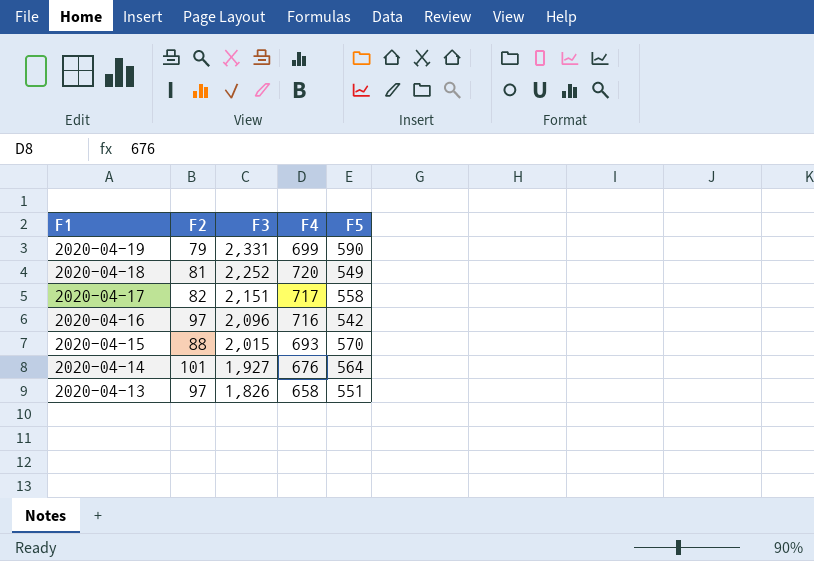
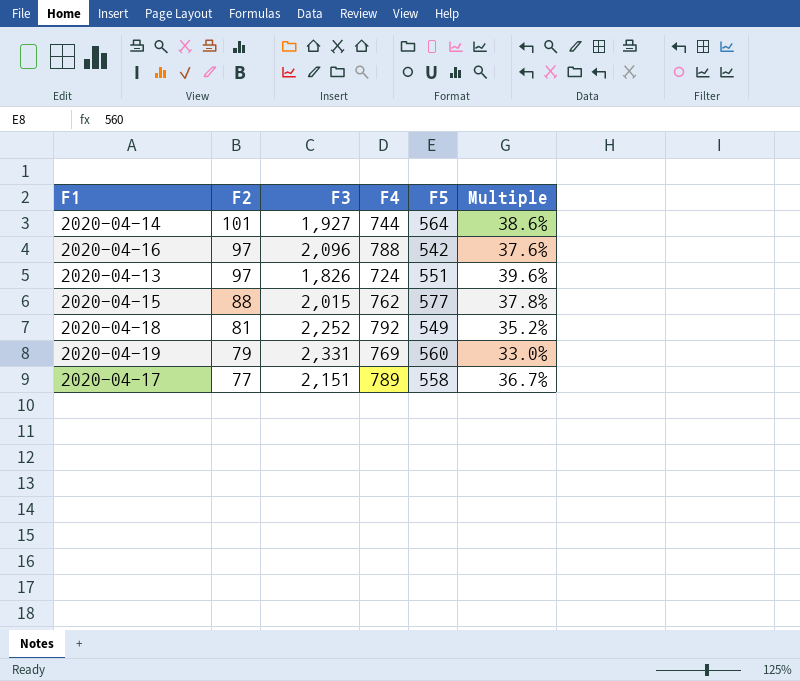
row order: F1 descending -> F2 descending
column Multiple | formula: none -> [F4] / [F3]
2020-04-14 | F4: 676 -> 744
2020-04-16 | F4: 716 -> 788
2020-04-13 | F4: 658 -> 724
2020-04-15 | F4: 693 -> 762
2020-04-15 | F5: 570 -> 577
2020-04-18 | F4: 720 -> 792
2020-04-19 | F4: 699 -> 769
2020-04-19 | F5: 590 -> 560
2020-04-17 | F2: 82 -> 77
2020-04-17 | F4: 717 -> 789

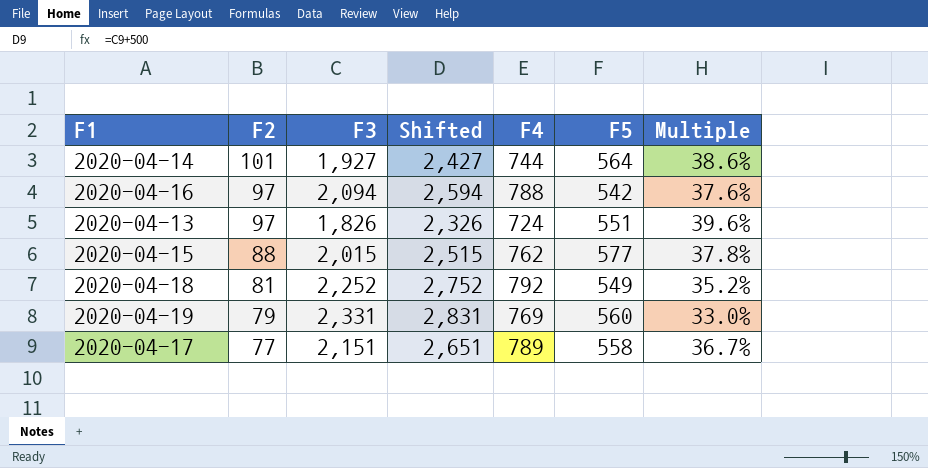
column Shifted | formula: none -> [F3] + 500
2020-04-16 | F3: 2,096 -> 2,094

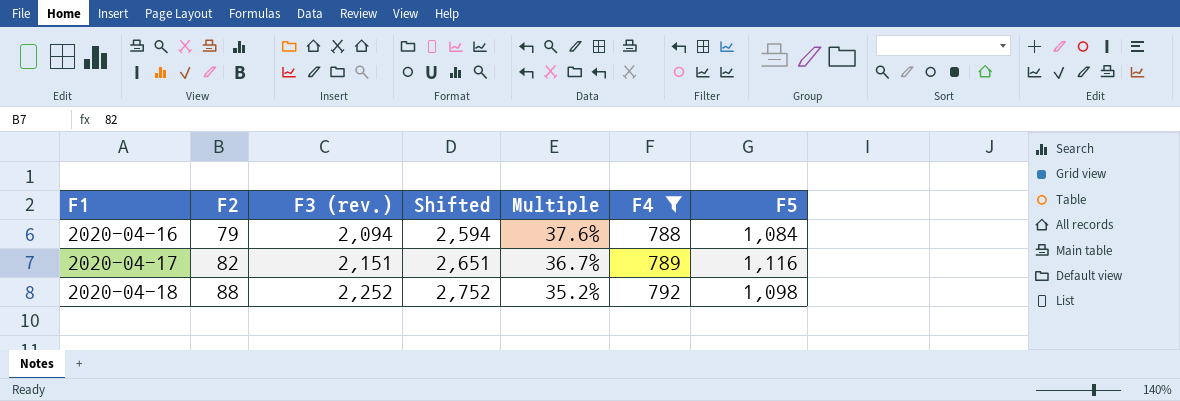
filter: none -> F4 >= 788
row order: F2 descending -> F1 ascending
column name: F3 -> F3 (rev.)
column Multiple | position: 7 -> 5
2020-04-16 | F2: 97 -> 79
2020-04-16 | F5: 542 -> 1,084
2020-04-17 | F2: 77 -> 82
2020-04-17 | F5: 558 -> 1,116
2020-04-18 | F2: 81 -> 88
2020-04-18 | F5: 549 -> 1,098

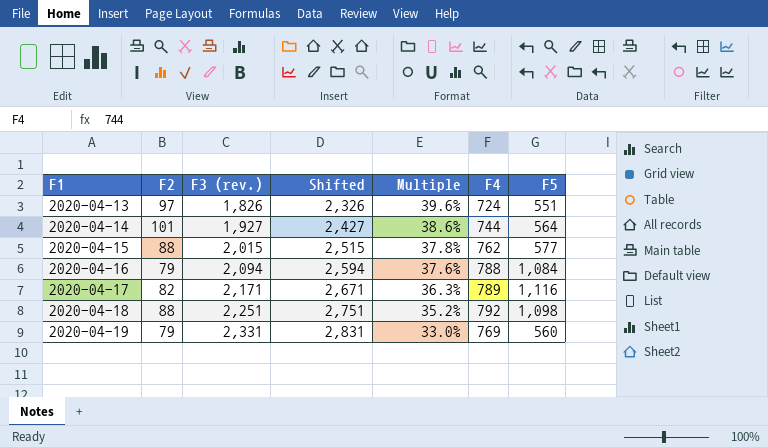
filter: F4 >= 788 -> none
2020-04-17 | F3 (rev.): 2,151 -> 2,171
2020-04-17 | Shifted: 2,651 -> 2,671
2020-04-17 | Multiple: 36.7% -> 36.3%
2020-04-18 | F3 (rev.): 2,252 -> 2,251
2020-04-18 | Shifted: 2,752 -> 2,751

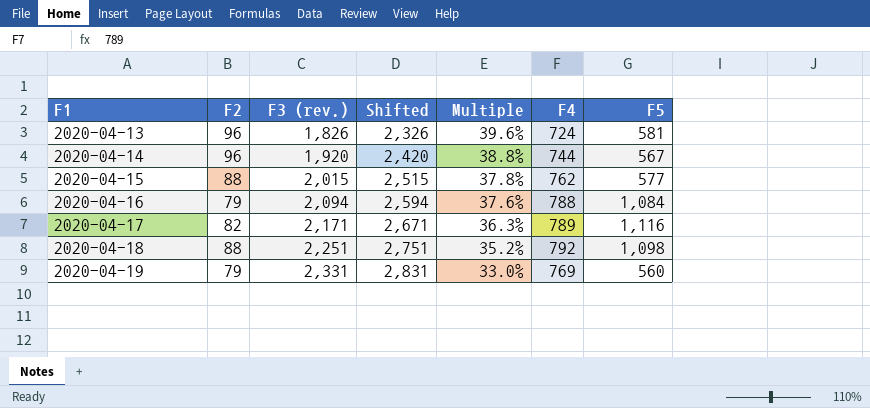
2020-04-13 | F2: 97 -> 96
2020-04-13 | F5: 551 -> 581
2020-04-14 | F2: 101 -> 96
2020-04-14 | F3 (rev.): 1,927 -> 1,920
2020-04-14 | Shifted: 2,427 -> 2,420
2020-04-14 | Multiple: 38.6% -> 38.8%
2020-04-14 | F5: 564 -> 567

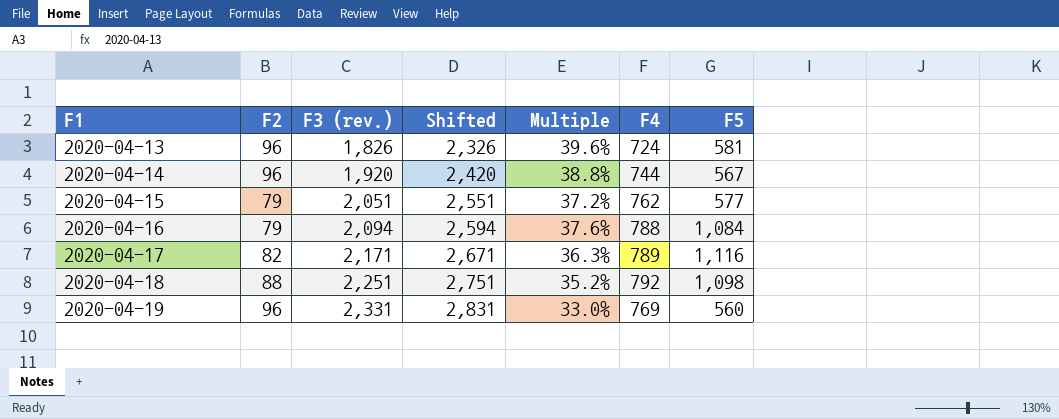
2020-04-15 | F2: 88 -> 79
2020-04-15 | F3 (rev.): 2,015 -> 2,051
2020-04-15 | Shifted: 2,515 -> 2,551
2020-04-15 | Multiple: 37.8% -> 37.2%
2020-04-19 | F2: 79 -> 96

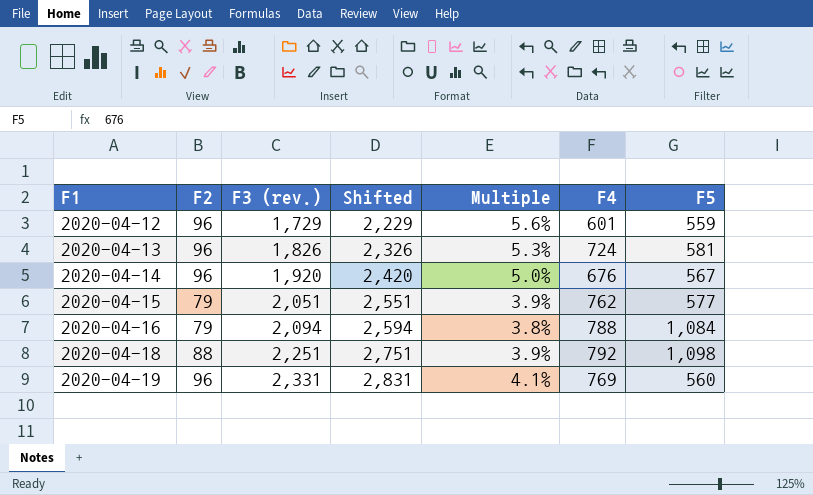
column Multiple | formula: [F4] / [F3 (rev.)] -> [F2] / [F3 (rev.)]
row 2020-04-17: 82 | 2,171 | 2,671 | 36.3% | 789 | 1,116 -> none
row 2020-04-12: none -> 96 | 1,729 | 2,229 | 5.6% | 601 | 559
2020-04-14 | F4: 744 -> 676

